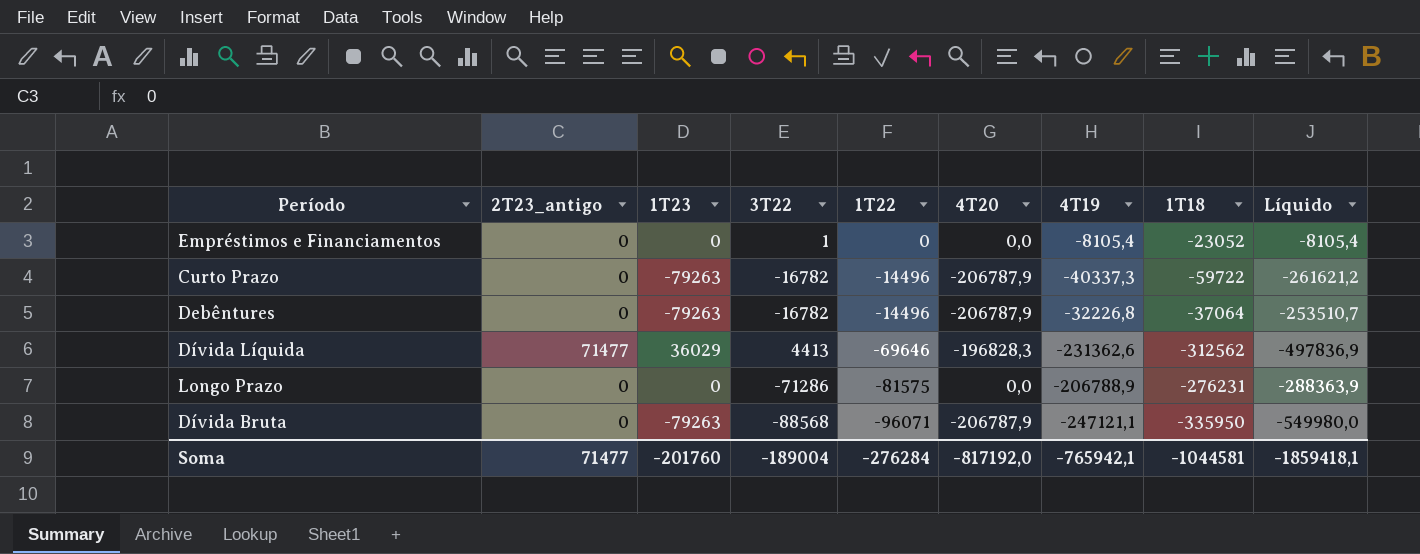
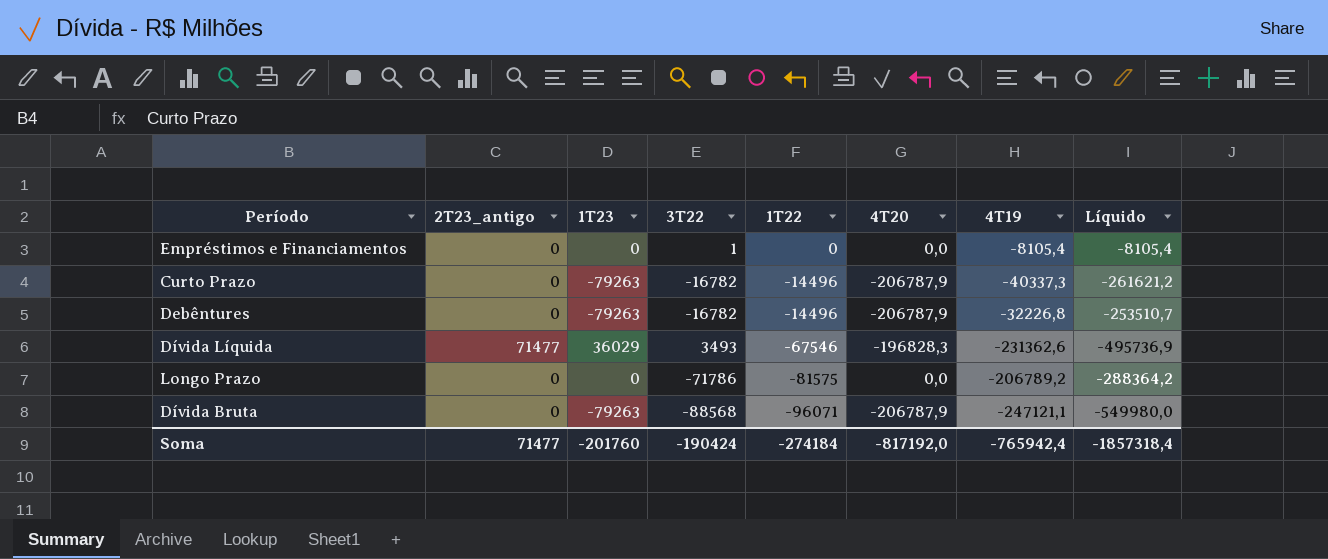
column 1T18 | position: 8 -> none
Dívida Líquida | 3T22: 4413 -> 3493
Dívida Líquida | 1T22: -69646 -> -67546
Dívida Líquida | Líquido: -497836,9 -> -495736,9
Longo Prazo | 3T22: -71286 -> -71786
Longo Prazo | 4T19: -206788,9 -> -206789,2
Longo Prazo | Líquido: -288363,9 -> -288364,2
Soma | 3T22: -189004 -> -190424
Soma | 1T22: -276284 -> -274184
Soma | 4T19: -765942,1 -> -765942,4
Soma | Líquido: -1859418,1 -> -1857318,4

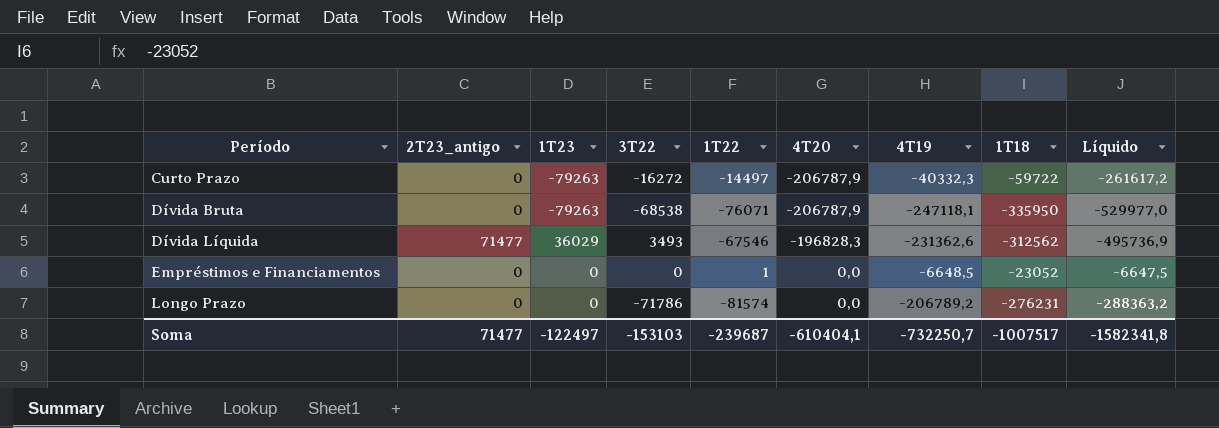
row order: 1T22 descending -> Período ascending
column 1T18 | position: none -> 8
row Debêntures: 0 | -79263 | -16782 | -14496 | -206787,9 | -32226,8 | -253510,7 -> none
Curto Prazo | 3T22: -16782 -> -16272
Curto Prazo | 1T22: -14496 -> -14497
Curto Prazo | 4T19: -40337,3 -> -40332,3
Curto Prazo | Líquido: -261621,2 -> -261617,2
Dívida Bruta | 3T22: -88568 -> -68538
Dívida Bruta | 1T22: -96071 -> -76071
Dívida Bruta | 4T19: -247121,1 -> -247118,1
Dívida Bruta | Líquido: -549980,0 -> -529977,0
Empréstimos e Financiamentos | 3T22: 1 -> 0
Empréstimos e Financiamentos | 1T22: 0 -> 1
Empréstimos e Financiamentos | 4T19: -8105,4 -> -6648,5
Empréstimos e Financiamentos | Líquido: -8105,4 -> -6647,5
Longo Prazo | 1T22: -81575 -> -81574
Longo Prazo | Líquido: -288364,2 -> -288363,2
Soma | 1T23: -201760 -> -122497
Soma | 3T22: -190424 -> -153103
Soma | 1T22: -274184 -> -239687
Soma | 4T20: -817192,0 -> -610404,1
Soma | 4T19: -765942,4 -> -732250,7
Soma | Líquido: -1857318,4 -> -1582341,8

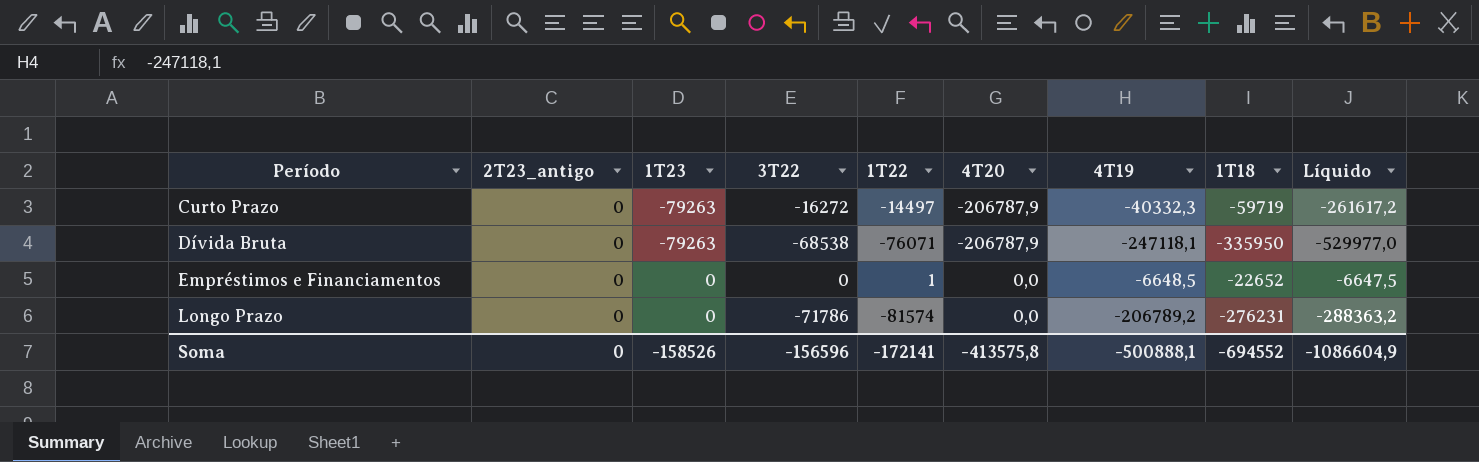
row Dívida Líquida: 71477 | 36029 | 3493 | -67546 | -196828,3 | -231362,6 | -312562 | -495736,9 -> none
Curto Prazo | 1T18: -59722 -> -59719
Empréstimos e Financiamentos | 1T18: -23052 -> -22652
Soma | 2T23_antigo: 71477 -> 0
Soma | 1T23: -122497 -> -158526
Soma | 3T22: -153103 -> -156596
Soma | 1T22: -239687 -> -172141
Soma | 4T20: -610404,1 -> -413575,8
Soma | 4T19: -732250,7 -> -500888,1
Soma | 1T18: -1007517 -> -694552
Soma | Líquido: -1582341,8 -> -1086604,9

